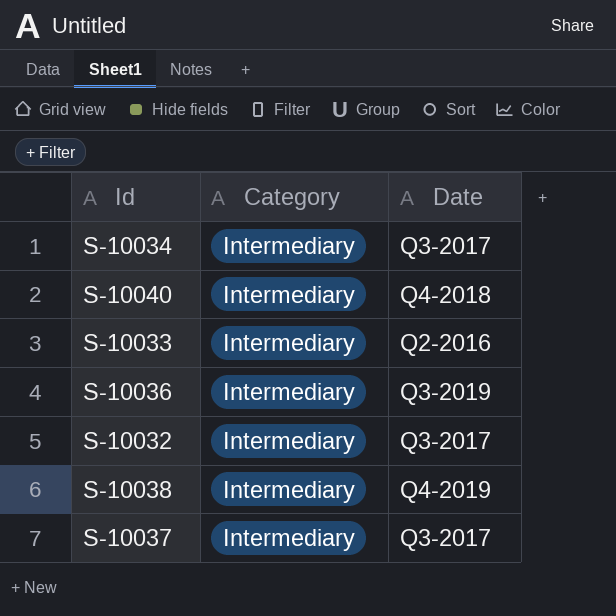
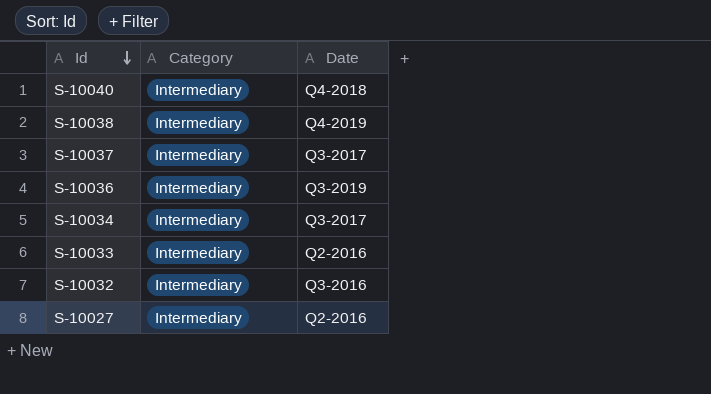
row order: none -> Id descending
S-10032 | Date: Q3-2017 -> Q3-2016
row S-10027: none -> Intermediary | Q2-2016

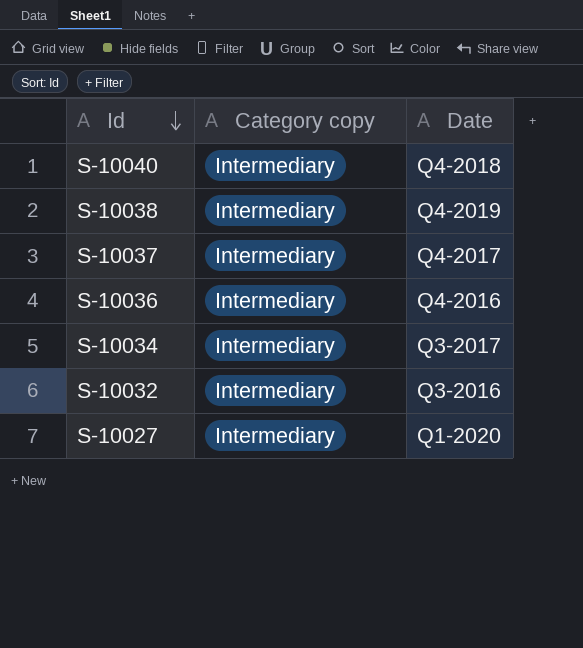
column name: Category -> Category copy
row S-10033: Intermediary | Q2-2016 -> none
S-10037 | Date: Q3-2017 -> Q4-2017
S-10036 | Date: Q3-2019 -> Q4-2016
S-10027 | Date: Q2-2016 -> Q1-2020

